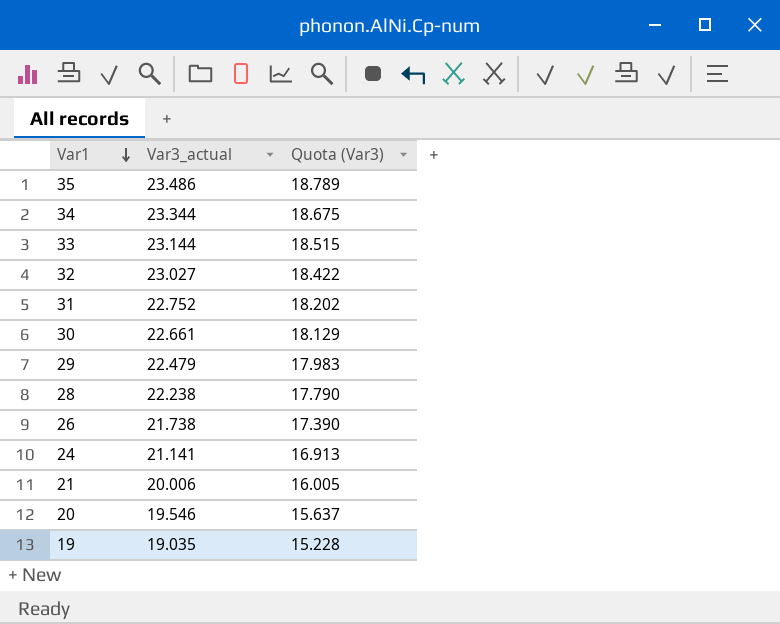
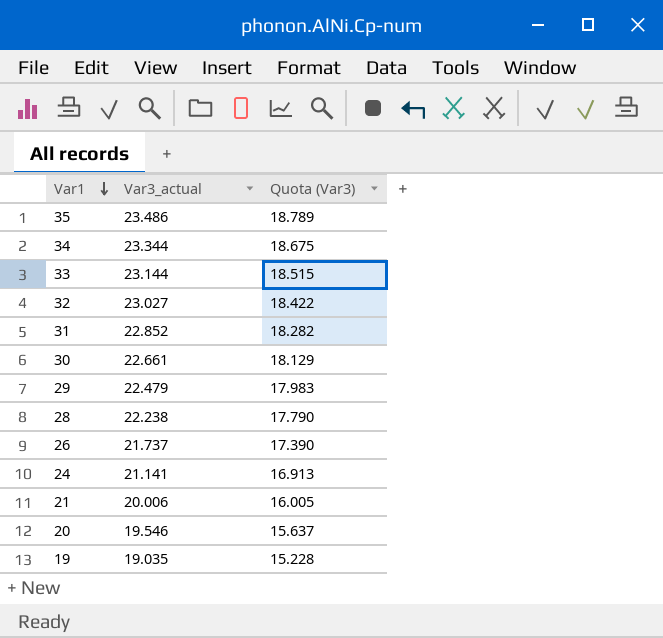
31 | Var3_actual: 22.752 -> 22.852
31 | Quota (Var3): 18.202 -> 18.282
26 | Var3_actual: 21.738 -> 21.737

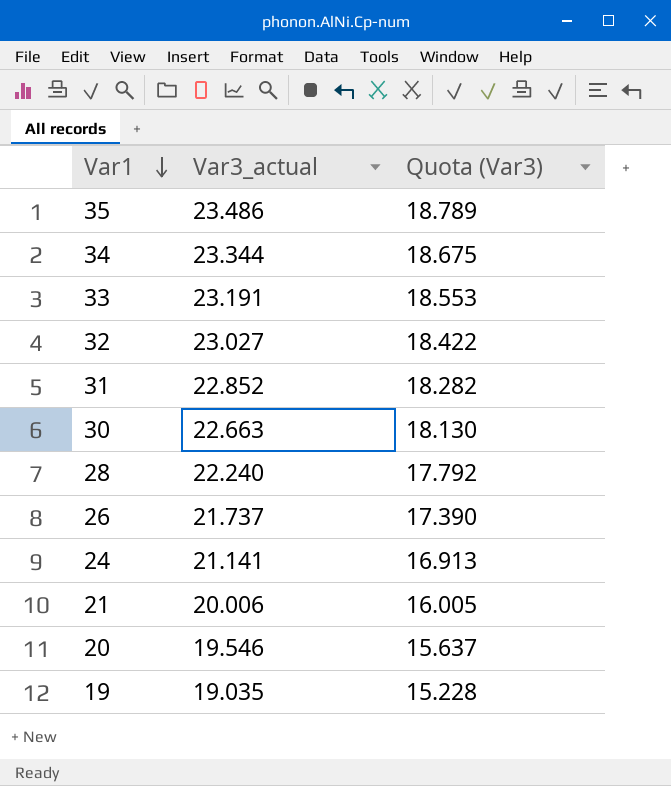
row 29: 22.479 | 17.983 -> none
33 | Var3_actual: 23.144 -> 23.191
33 | Quota (Var3): 18.515 -> 18.553
30 | Var3_actual: 22.661 -> 22.663
30 | Quota (Var3): 18.129 -> 18.130
28 | Var3_actual: 22.238 -> 22.240
28 | Quota (Var3): 17.790 -> 17.792

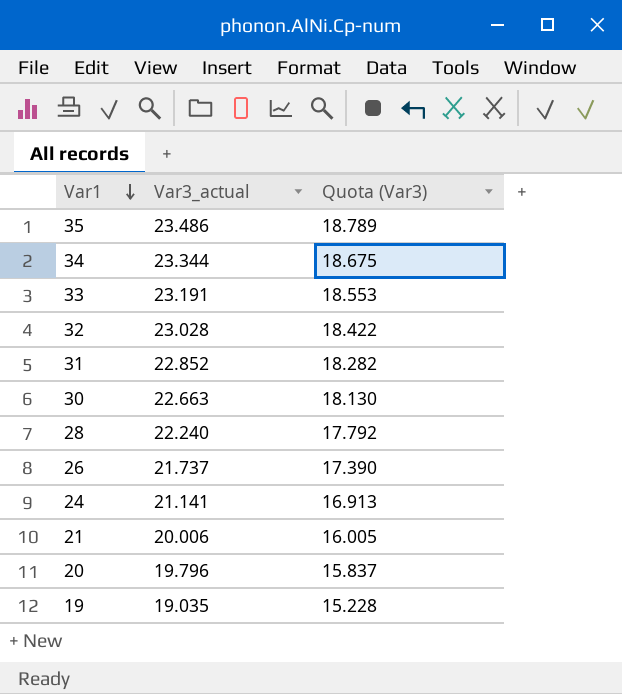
32 | Var3_actual: 23.027 -> 23.028
20 | Var3_actual: 19.546 -> 19.796
20 | Quota (Var3): 15.637 -> 15.837

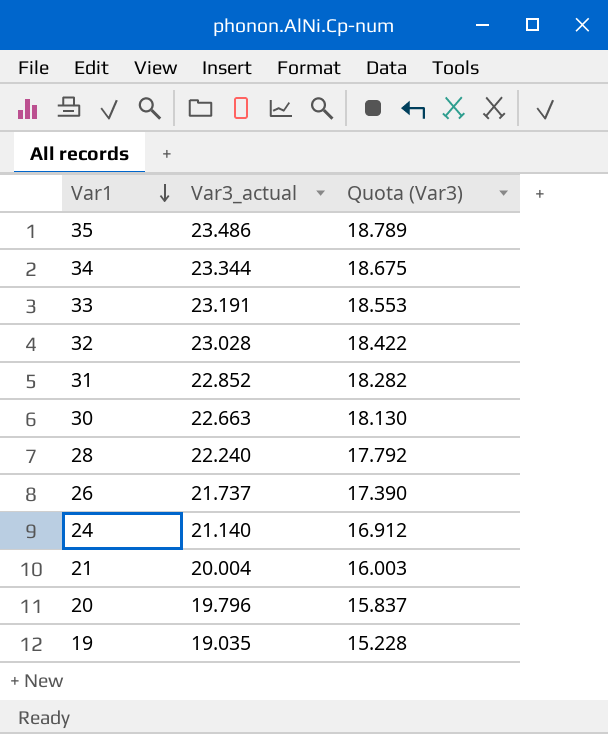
24 | Var3_actual: 21.141 -> 21.140
24 | Quota (Var3): 16.913 -> 16.912
21 | Var3_actual: 20.006 -> 20.004
21 | Quota (Var3): 16.005 -> 16.003

